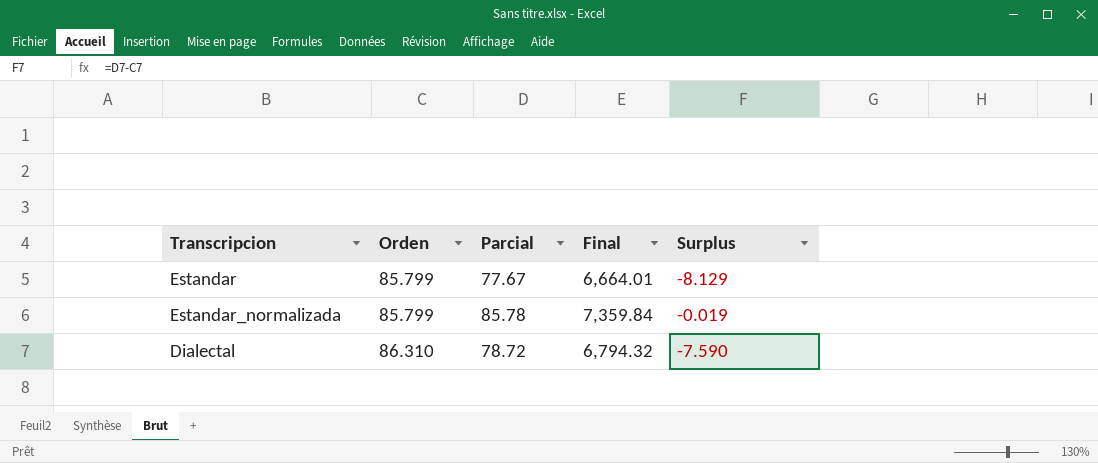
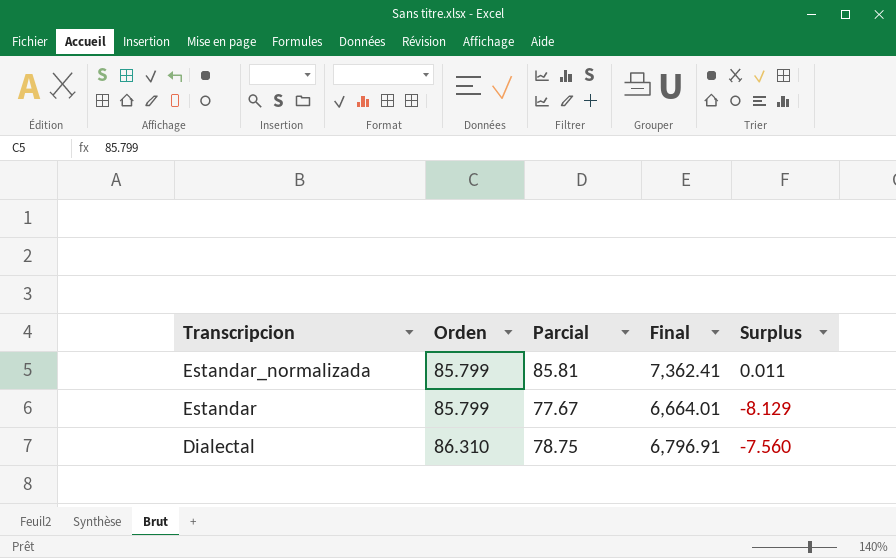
row order: Orden ascending -> Transcripcion descending
Estandar_normalizada | Parcial: 85.78 -> 85.81
Estandar_normalizada | Final: 7,359.84 -> 7,362.41
Estandar_normalizada | Surplus: -0.019 -> 0.011
Dialectal | Parcial: 78.72 -> 78.75
Dialectal | Final: 6,794.32 -> 6,796.91
Dialectal | Surplus: -7.590 -> -7.560

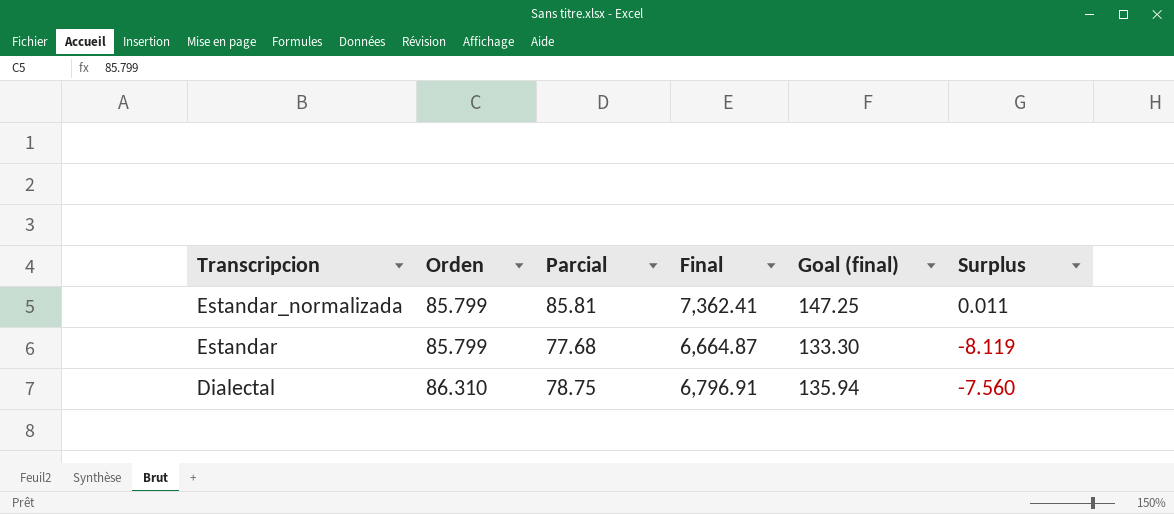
column Goal (final) | formula: none -> [Final] * 0.02
Estandar | Parcial: 77.67 -> 77.68
Estandar | Final: 6,664.01 -> 6,664.87
Estandar | Surplus: -8.129 -> -8.119

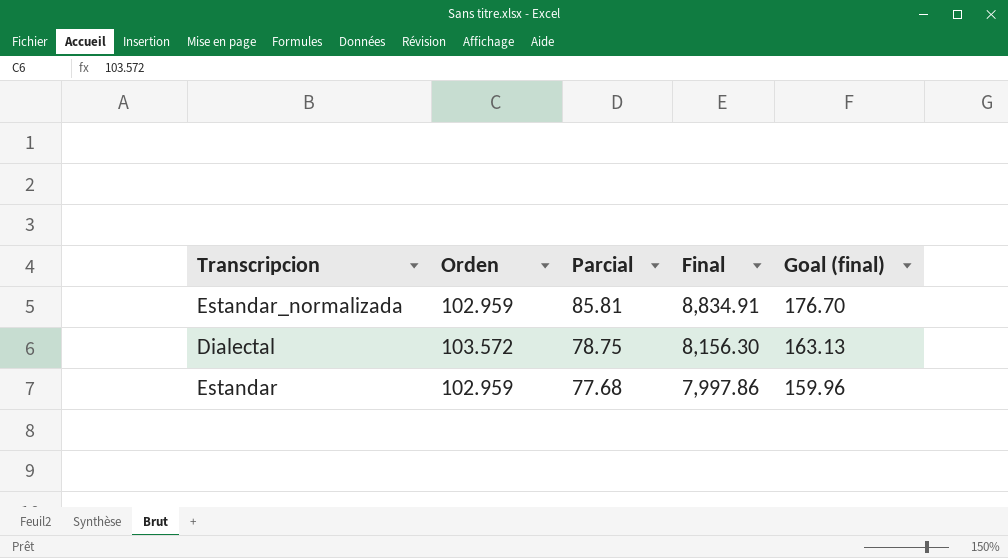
row order: Transcripcion descending -> Parcial descending
column Surplus | formula: [Parcial] - [Orden] -> none
Estandar_normalizada | Orden: 85.799 -> 102.959
Estandar_normalizada | Final: 7,362.41 -> 8,834.91
Estandar_normalizada | Goal (final): 147.25 -> 176.70
Dialectal | Orden: 86.310 -> 103.572
Dialectal | Final: 6,796.91 -> 8,156.30
Dialectal | Goal (final): 135.94 -> 163.13
Estandar | Orden: 85.799 -> 102.959
Estandar | Final: 6,664.87 -> 7,997.86
Estandar | Goal (final): 133.30 -> 159.96

